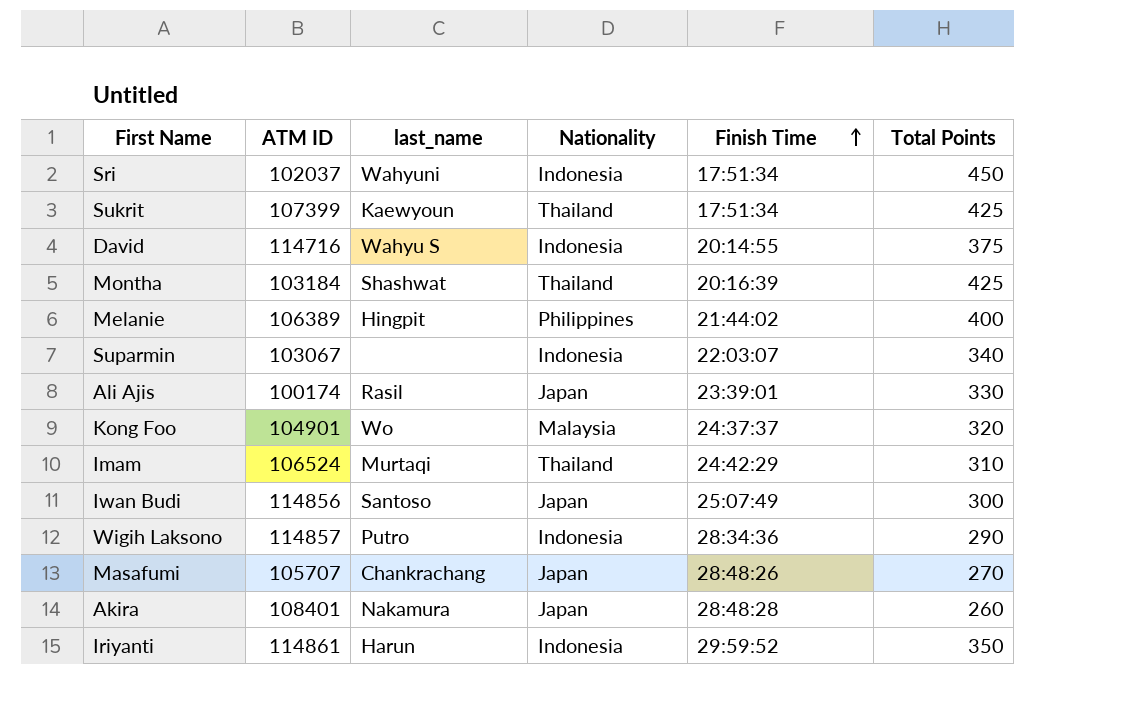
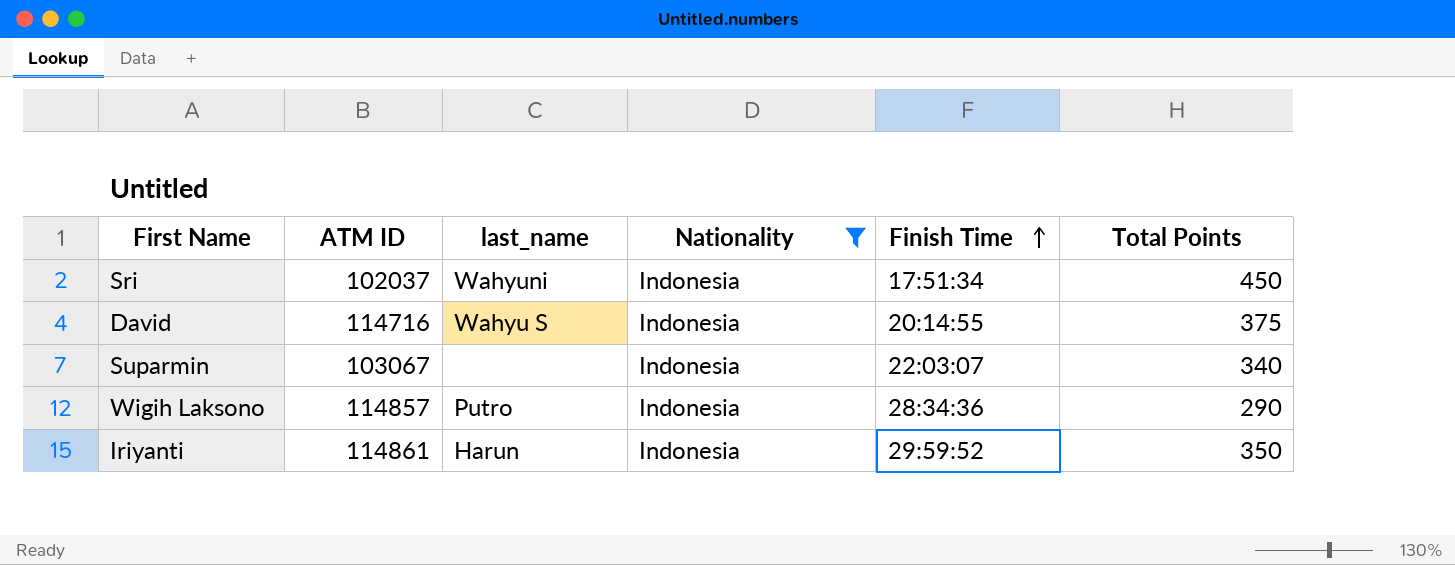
filter: none -> Nationality = Indonesia

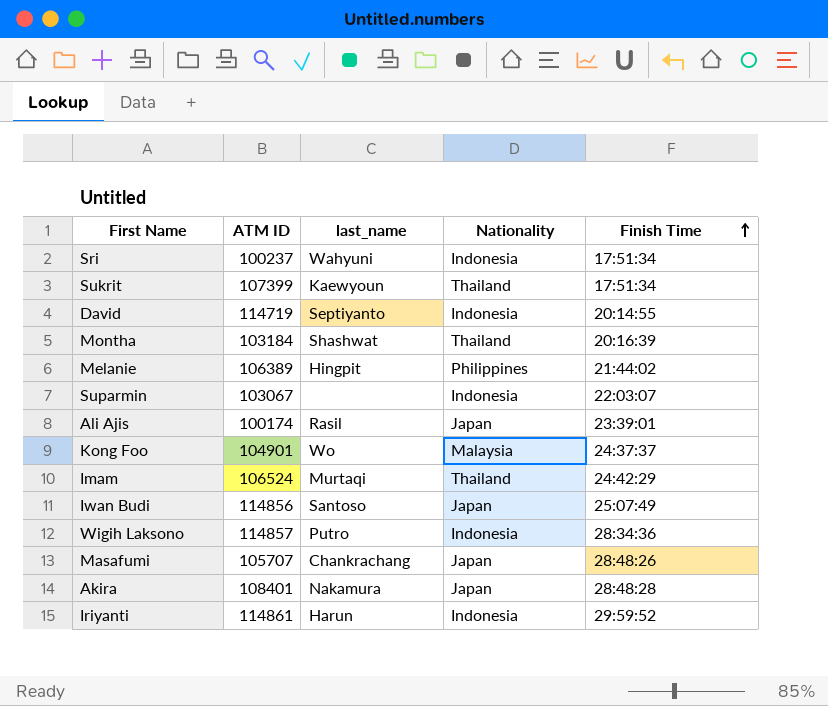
filter: Nationality = Indonesia -> none
column Total Points | position: 6 -> none
Sri | ATM ID: 102037 -> 100237
David | ATM ID: 114716 -> 114719
David | last_name: Wahyu S -> Septiyanto

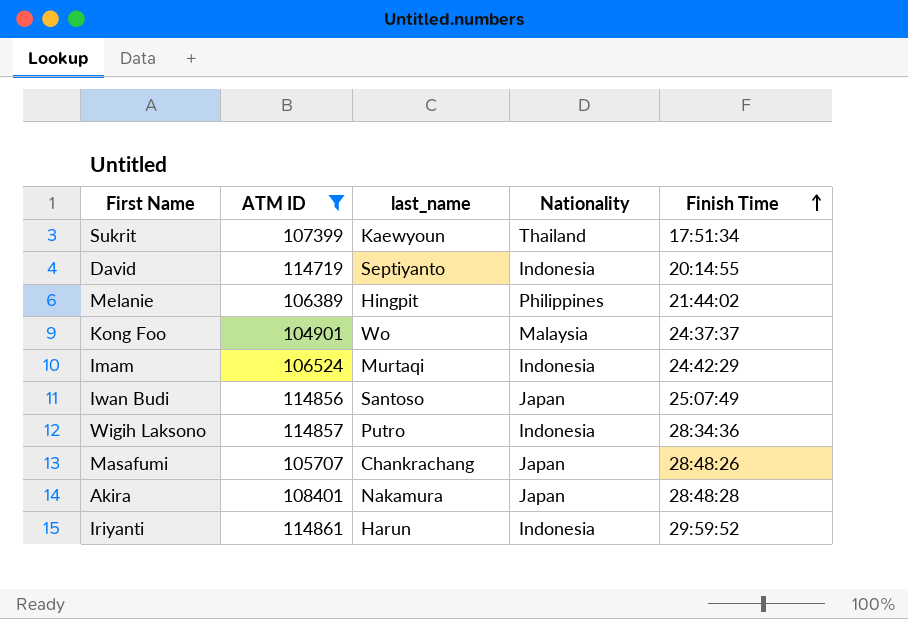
filter: none -> ATM ID >= 104901
Imam | Nationality: Thailand -> Indonesia

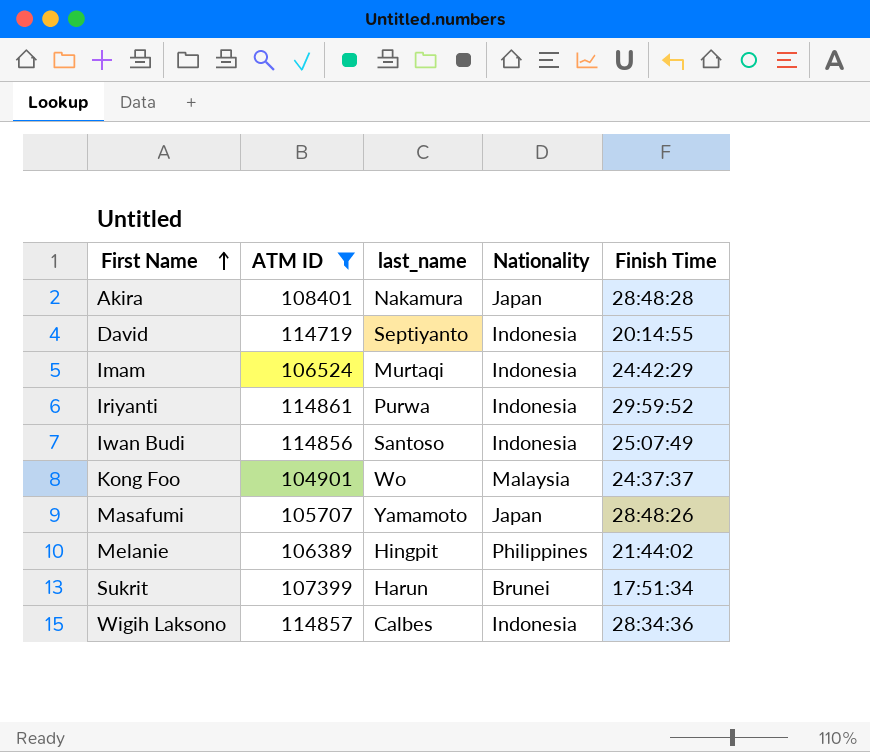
row order: Finish Time ascending -> First Name ascending
Iriyanti | last_name: Harun -> Purwa
Iwan Budi | Nationality: Japan -> Indonesia
Masafumi | last_name: Chankrachang -> Yamamoto
Sukrit | last_name: Kaewyoun -> Harun
Sukrit | Nationality: Thailand -> Brunei
Wigih Laksono | last_name: Putro -> Calbes

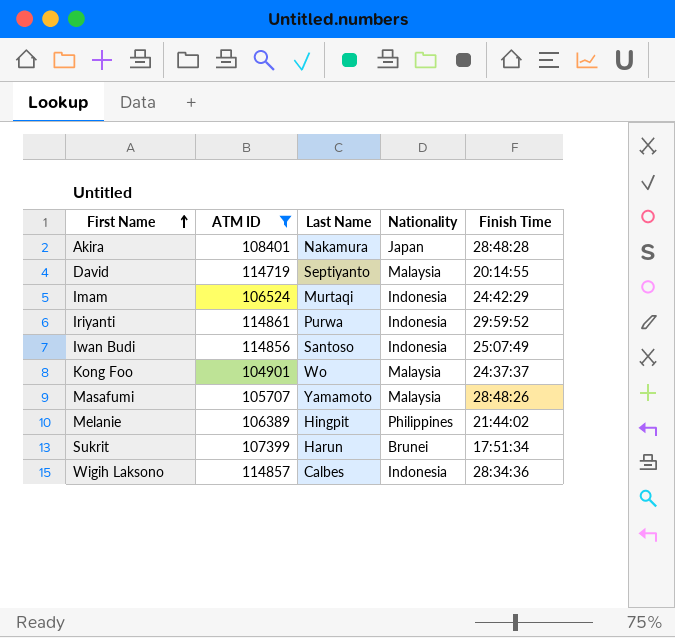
column name: last_name -> Last Name
David | Nationality: Indonesia -> Malaysia
Masafumi | Nationality: Japan -> Malaysia

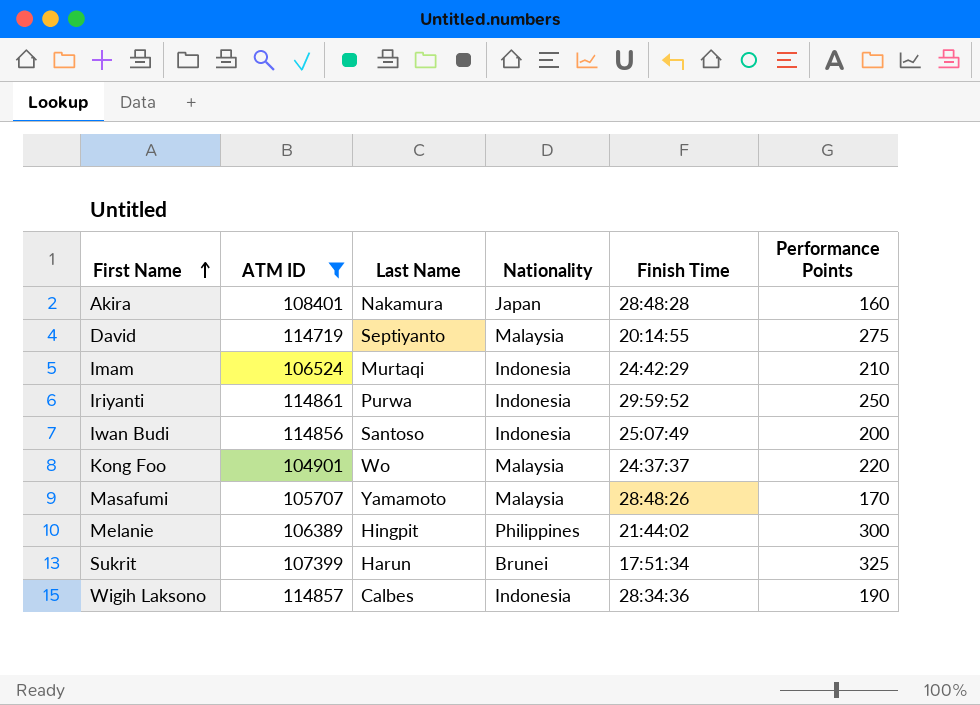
column Performance Points | position: none -> 6

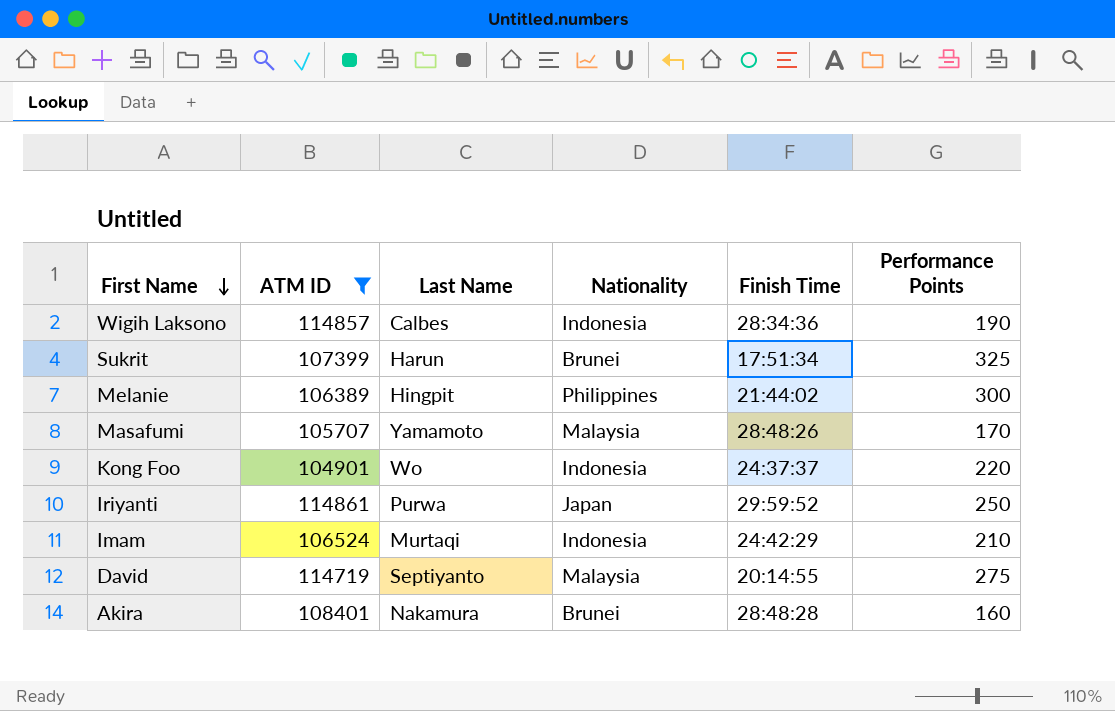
row order: First Name ascending -> First Name descending
row Iwan Budi: 114856 | Santoso | Indonesia | 25:07:49 | 200 -> none
Kong Foo | Nationality: Malaysia -> Indonesia
Iriyanti | Nationality: Indonesia -> Japan
Akira | Nationality: Japan -> Brunei

